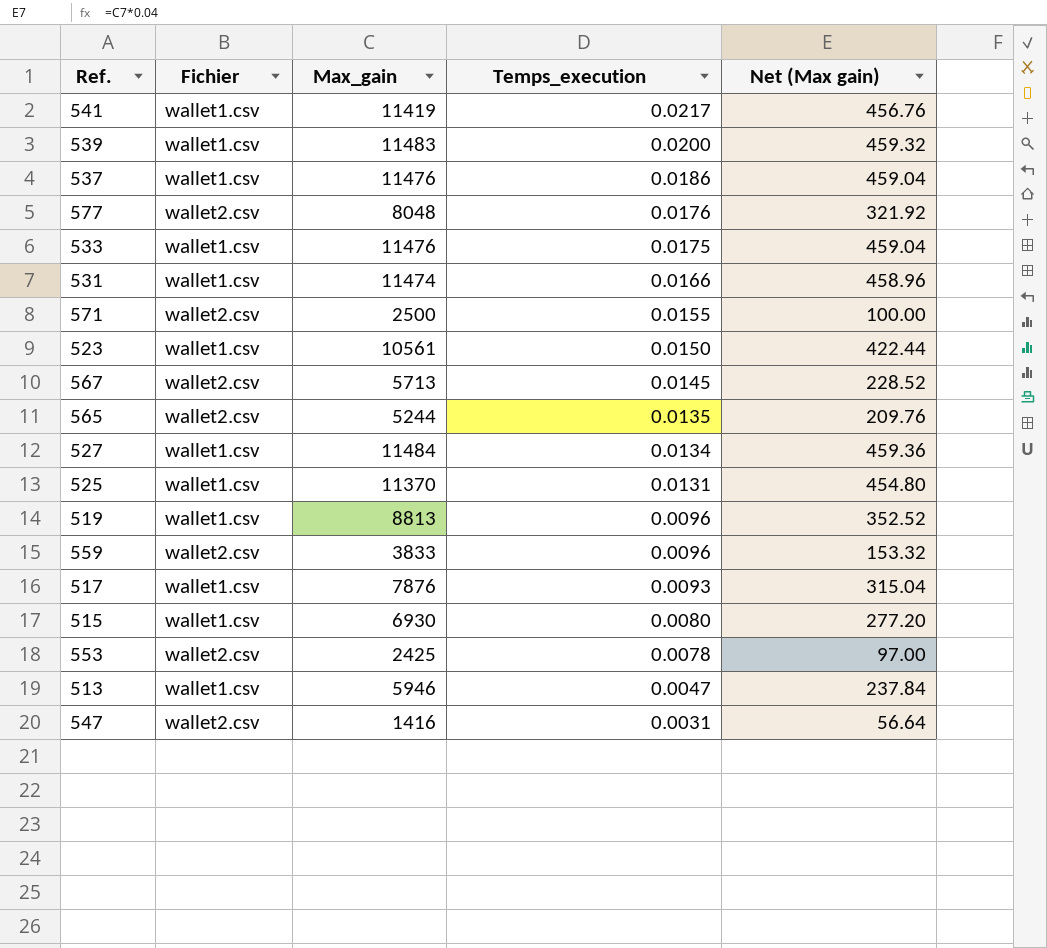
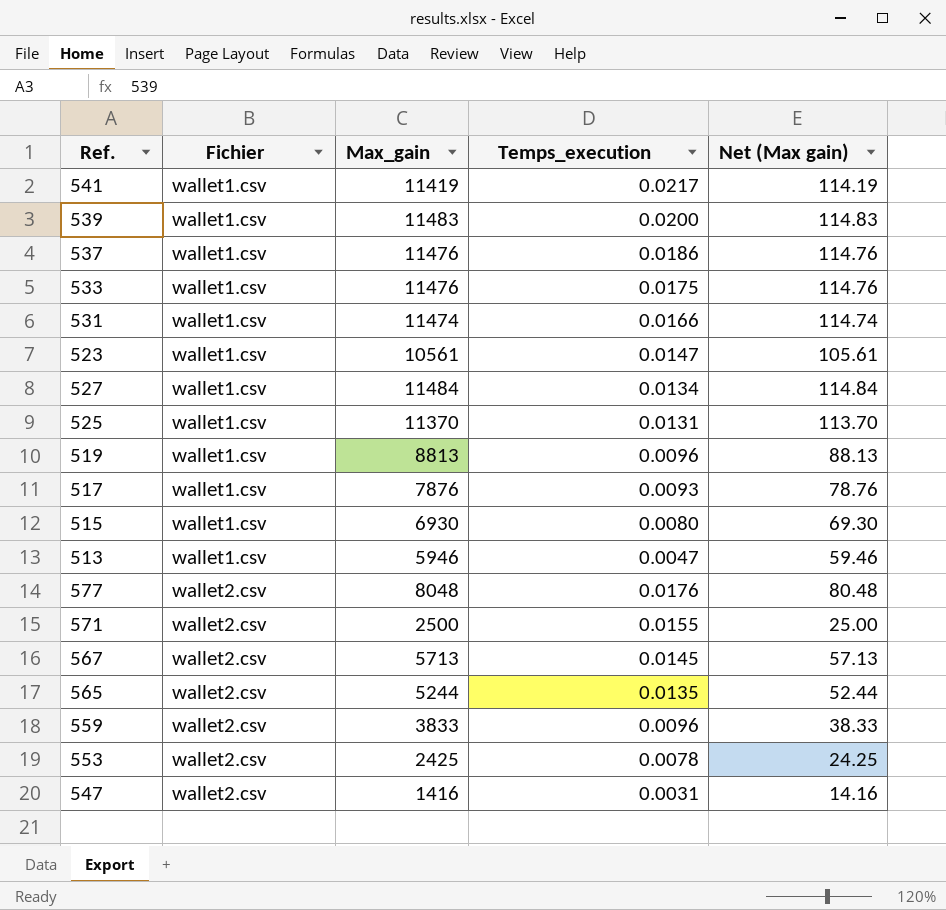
row order: Temps_execution descending -> Fichier ascending
column Net (Max gain) | formula: [Max_gain] * 0.04 -> [Max_gain] * 0.01
523 | Temps_execution: 0.0150 -> 0.0147

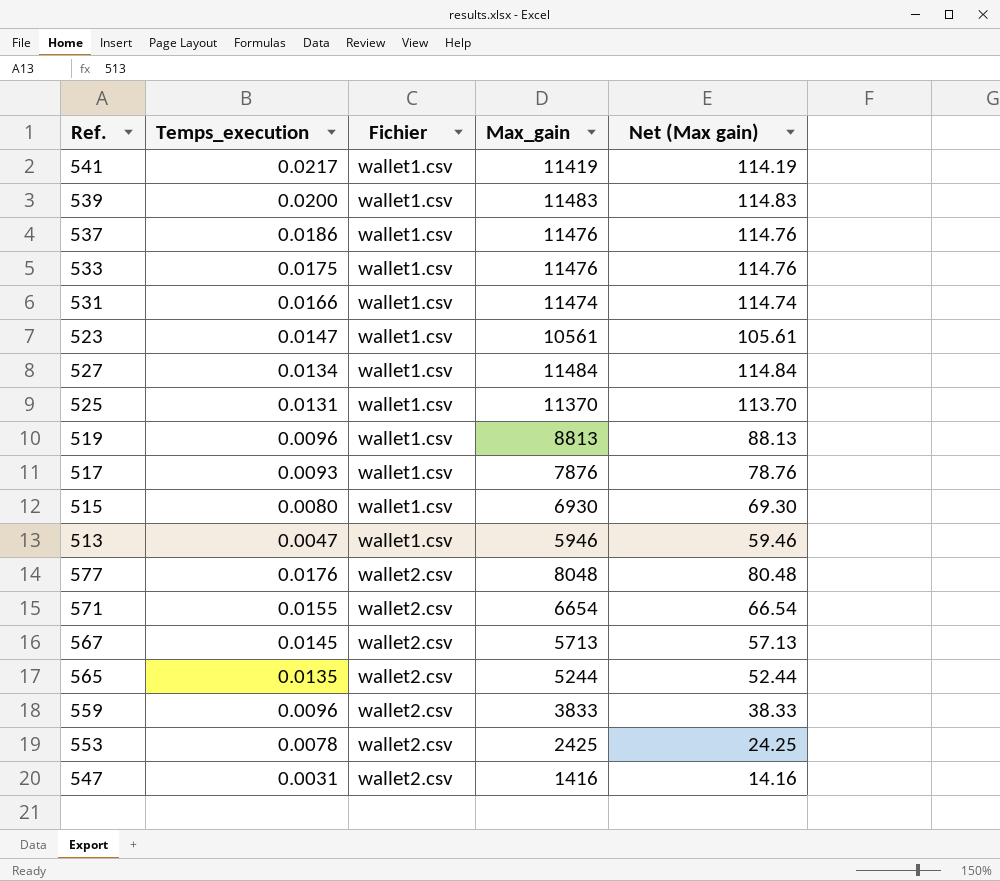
column Temps_execution | position: 4 -> 2
571 | Max_gain: 2500 -> 6654
571 | Net (Max gain): 25.00 -> 66.54

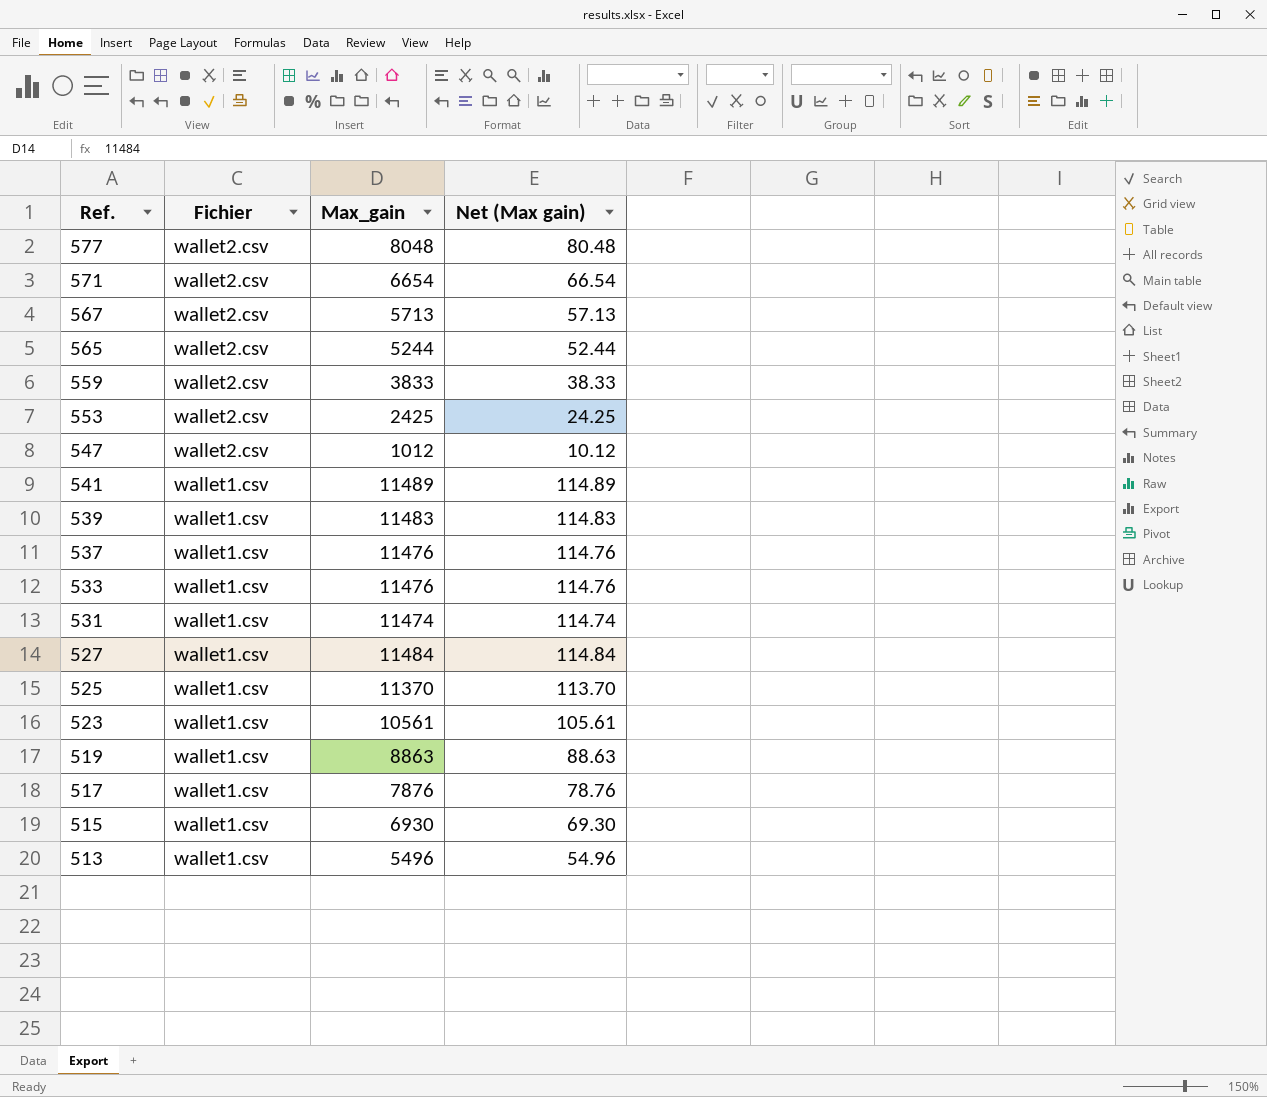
row order: Fichier ascending -> Ref. descending
column Temps_execution | position: 2 -> none
547 | Max_gain: 1416 -> 1012
547 | Net (Max gain): 14.16 -> 10.12
541 | Max_gain: 11419 -> 11489
541 | Net (Max gain): 114.19 -> 114.89
519 | Max_gain: 8813 -> 8863
519 | Net (Max gain): 88.13 -> 88.63
513 | Max_gain: 5946 -> 5496
513 | Net (Max gain): 59.46 -> 54.96

